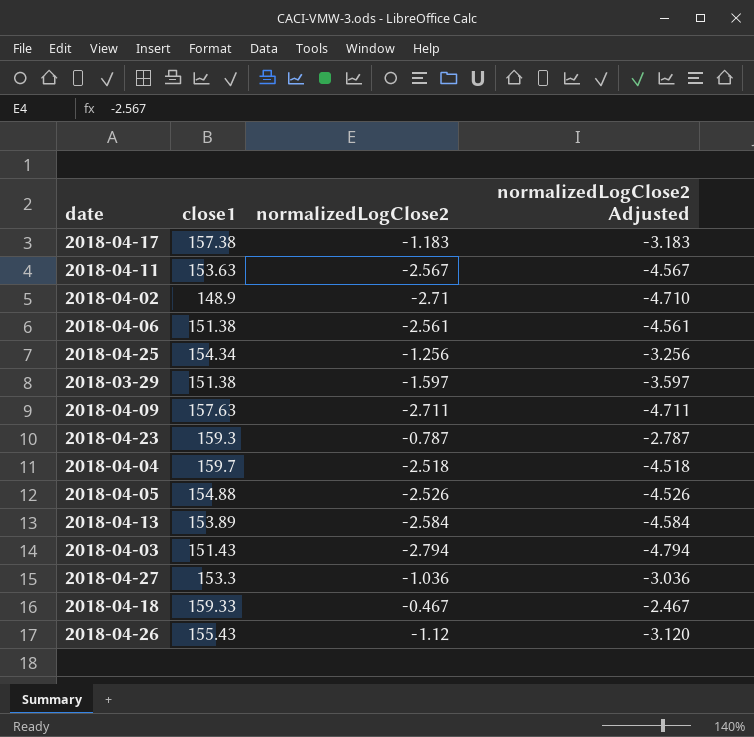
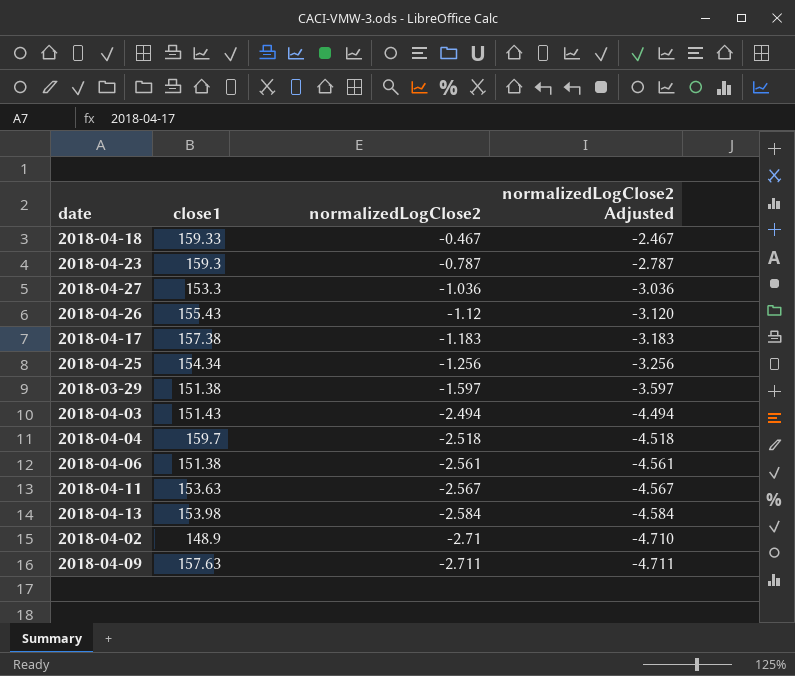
row order: none -> normalizedLogClose2 descending
row 2018-04-05: 154.88 | -2.526 | -4.526 -> none
2018-04-03 | normalizedLogClose2: -2.794 -> -2.494
2018-04-03 | normalizedLogClose2 Adjusted: -4.794 -> -4.494
2018-04-13 | close1: 153.89 -> 153.98

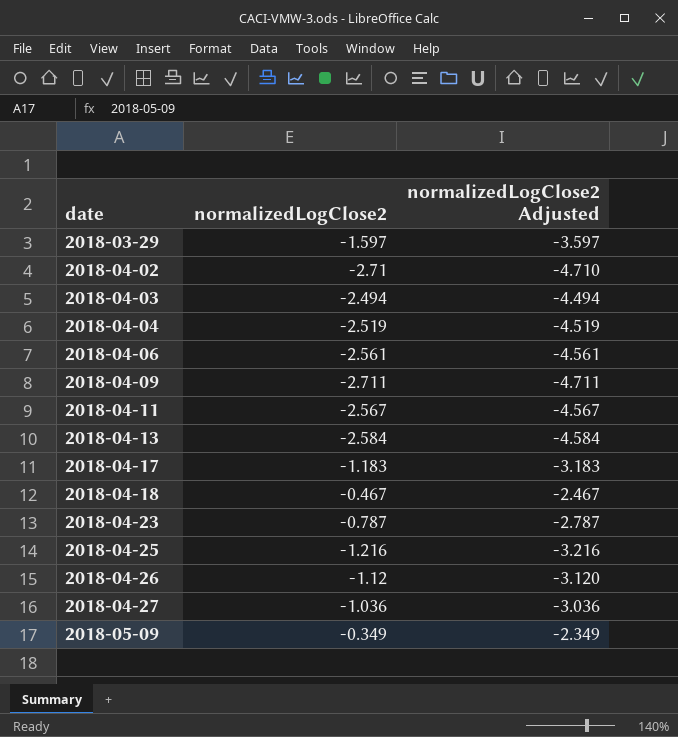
row order: normalizedLogClose2 descending -> date ascending
column close1 | position: 2 -> none
2018-04-04 | normalizedLogClose2: -2.518 -> -2.519
2018-04-04 | normalizedLogClose2 Adjusted: -4.518 -> -4.519
2018-04-25 | normalizedLogClose2: -1.256 -> -1.216
2018-04-25 | normalizedLogClose2 Adjusted: -3.256 -> -3.216
row 2018-05-09: none -> -0.349 | -2.349

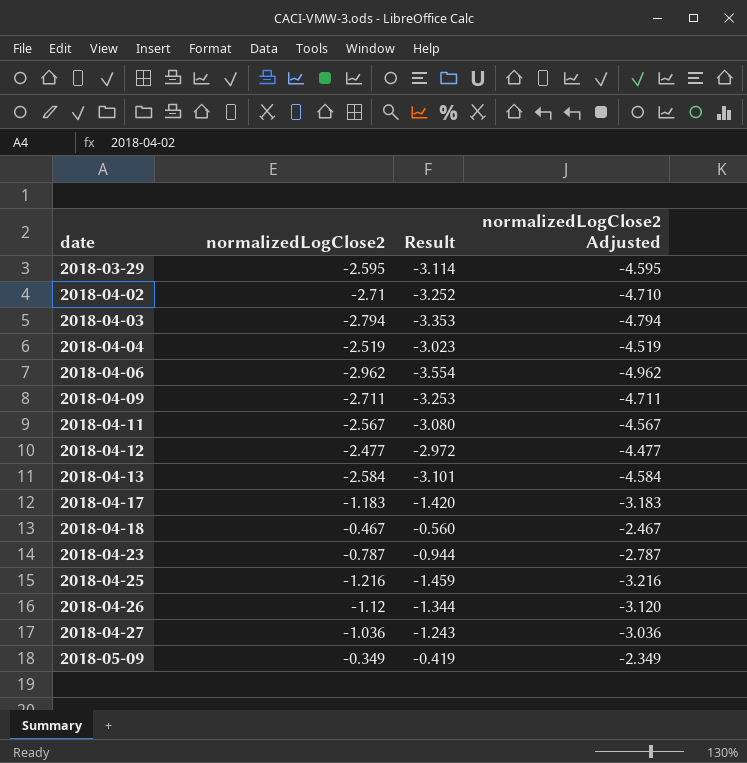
column Result | formula: none -> [normalizedLogClose2] * 1.2
2018-03-29 | normalizedLogClose2: -1.597 -> -2.595
2018-03-29 | normalizedLogClose2 Adjusted: -3.597 -> -4.595
2018-04-03 | normalizedLogClose2: -2.494 -> -2.794
2018-04-03 | normalizedLogClose2 Adjusted: -4.494 -> -4.794
2018-04-06 | normalizedLogClose2: -2.561 -> -2.962
2018-04-06 | normalizedLogClose2 Adjusted: -4.561 -> -4.962
row 2018-04-12: none -> -2.477 | -2.972 | -4.477

